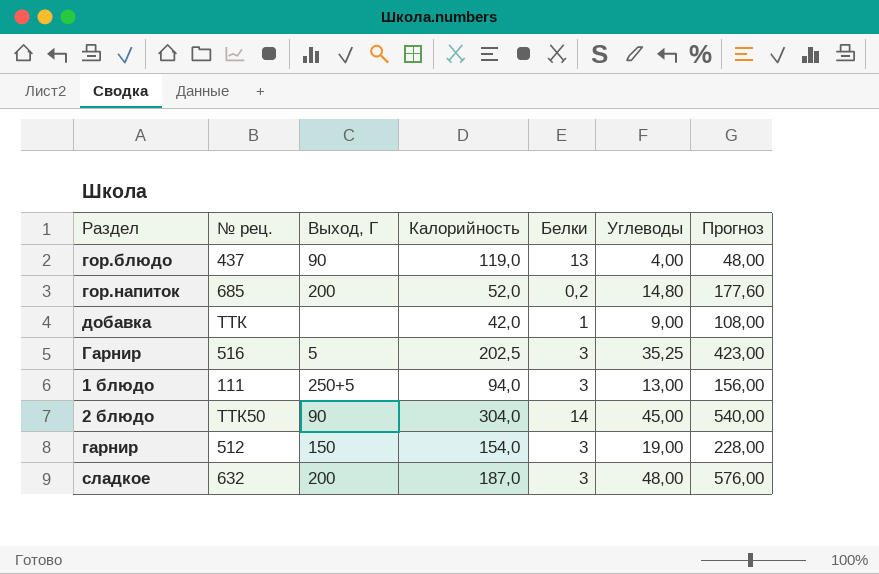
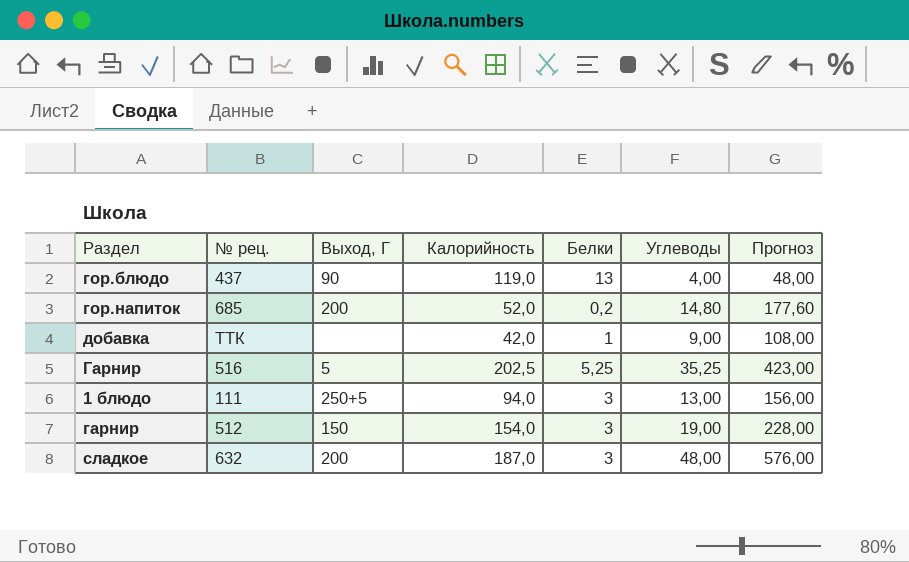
row 2 блюдо: ТТК50 | 90 | 304,0 | 14 | 45,00 | 540,00 -> none
Гарнир | Белки: 3 -> 5,25

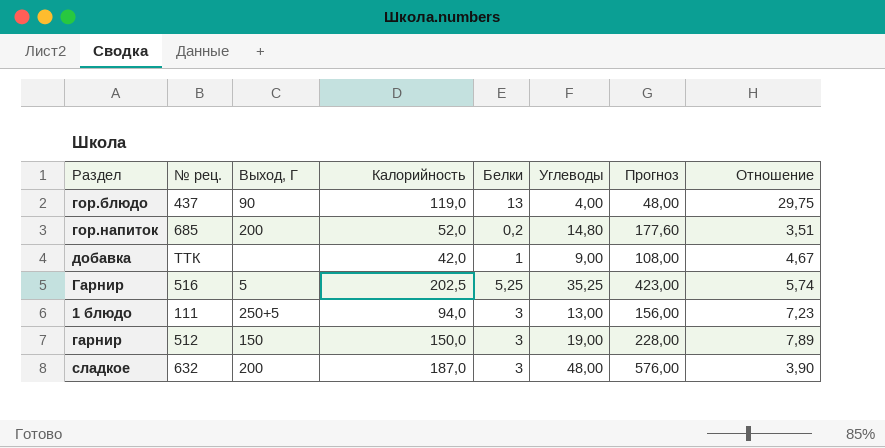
column Отношение | formula: none -> [Калорийность] / [Углеводы]
гарнир | Калорийность: 154,0 -> 150,0

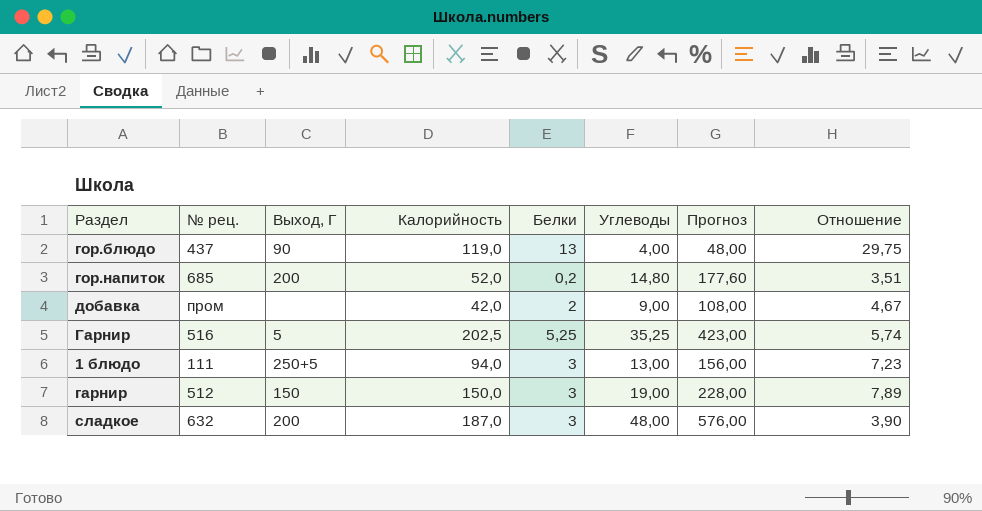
добавка | № рец.: ТТК -> пром
добавка | Белки: 1 -> 2

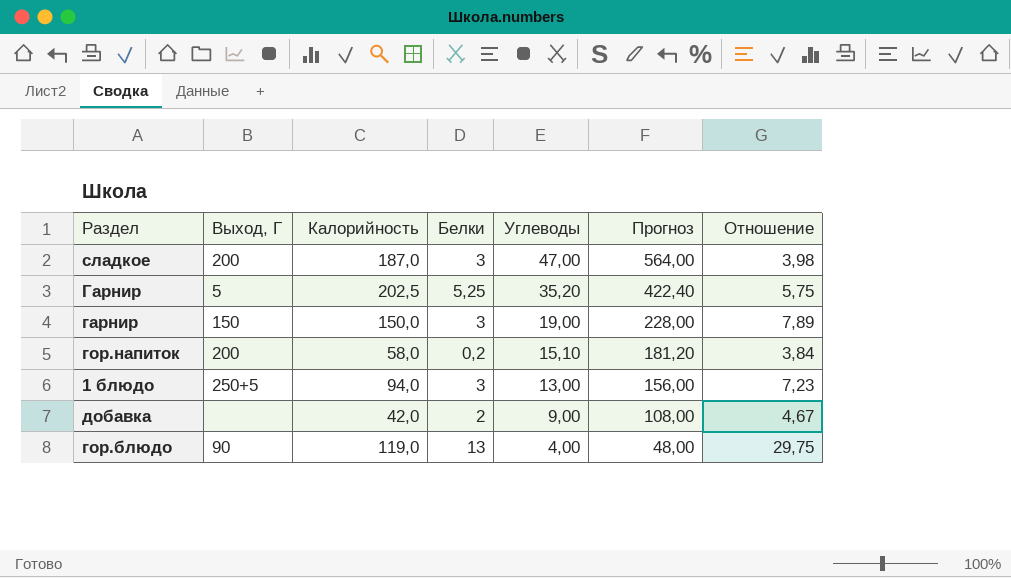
row order: none -> Углеводы descending
column № рец. | position: 2 -> none
сладкое | Углеводы: 48,00 -> 47,00
сладкое | Прогноз: 576,00 -> 564,00
сладкое | Отношение: 3,90 -> 3,98
Гарнир | Углеводы: 35,25 -> 35,20
Гарнир | Прогноз: 423,00 -> 422,40
Гарнир | Отношение: 5,74 -> 5,75
гор.напиток | Калорийность: 52,0 -> 58,0
гор.напиток | Углеводы: 14,80 -> 15,10
гор.напиток | Прогноз: 177,60 -> 181,20
гор.напиток | Отношение: 3,51 -> 3,84

